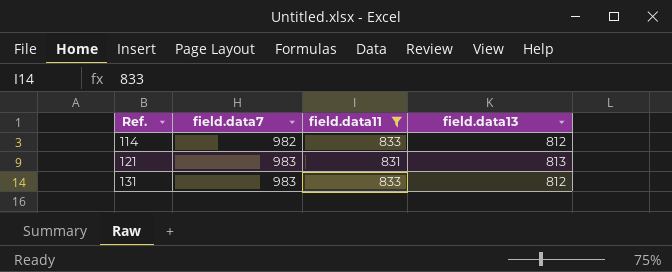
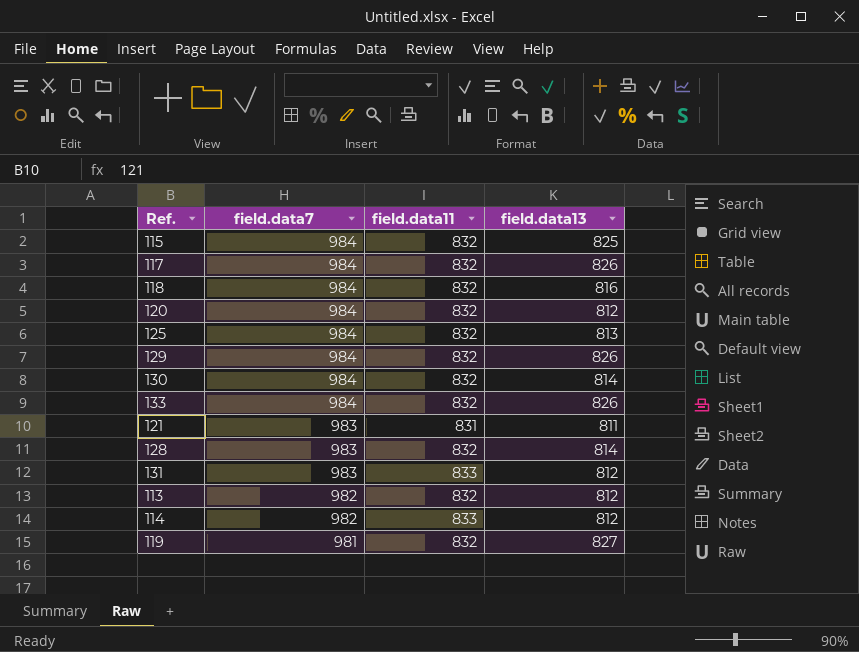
filter: field.data11 != 832 -> none
row order: Ref. ascending -> field.data7 descending
121 | field.data13: 813 -> 811

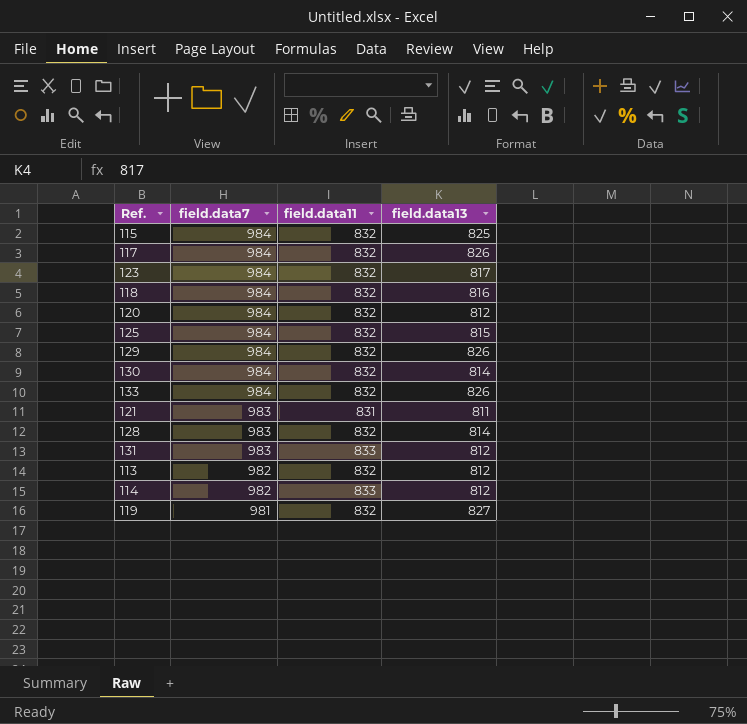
row 123: none -> 984 | 832 | 817
125 | field.data13: 813 -> 815

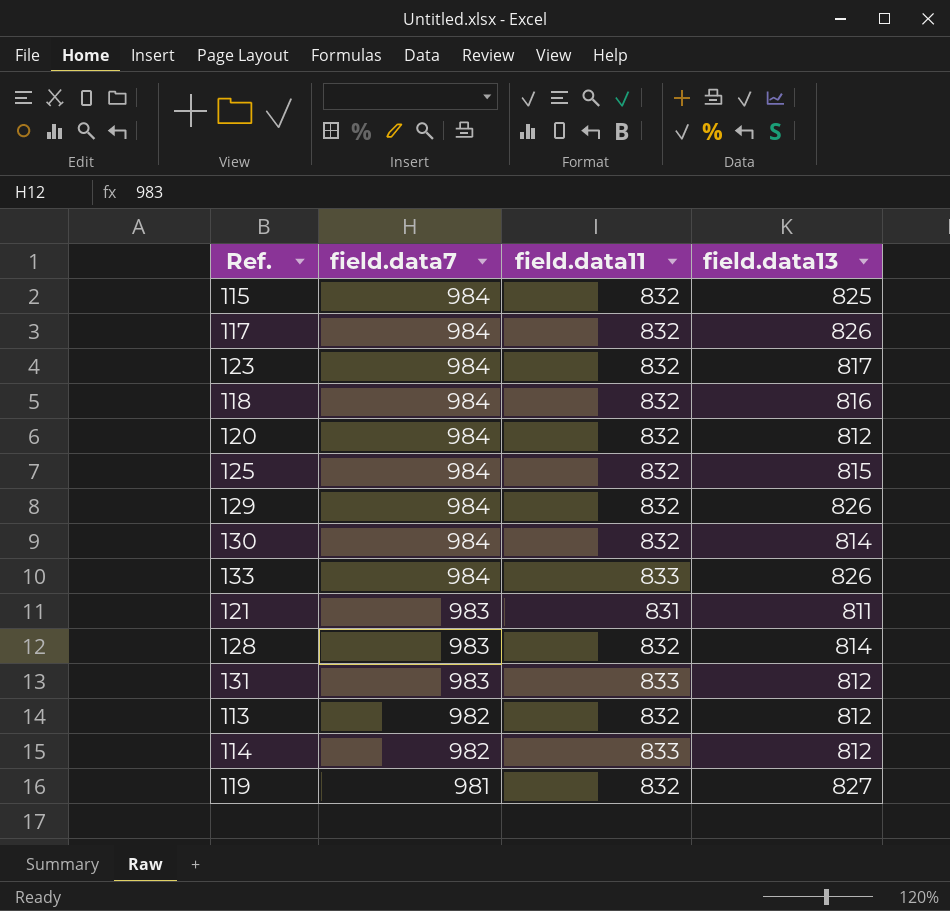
133 | field.data11: 832 -> 833

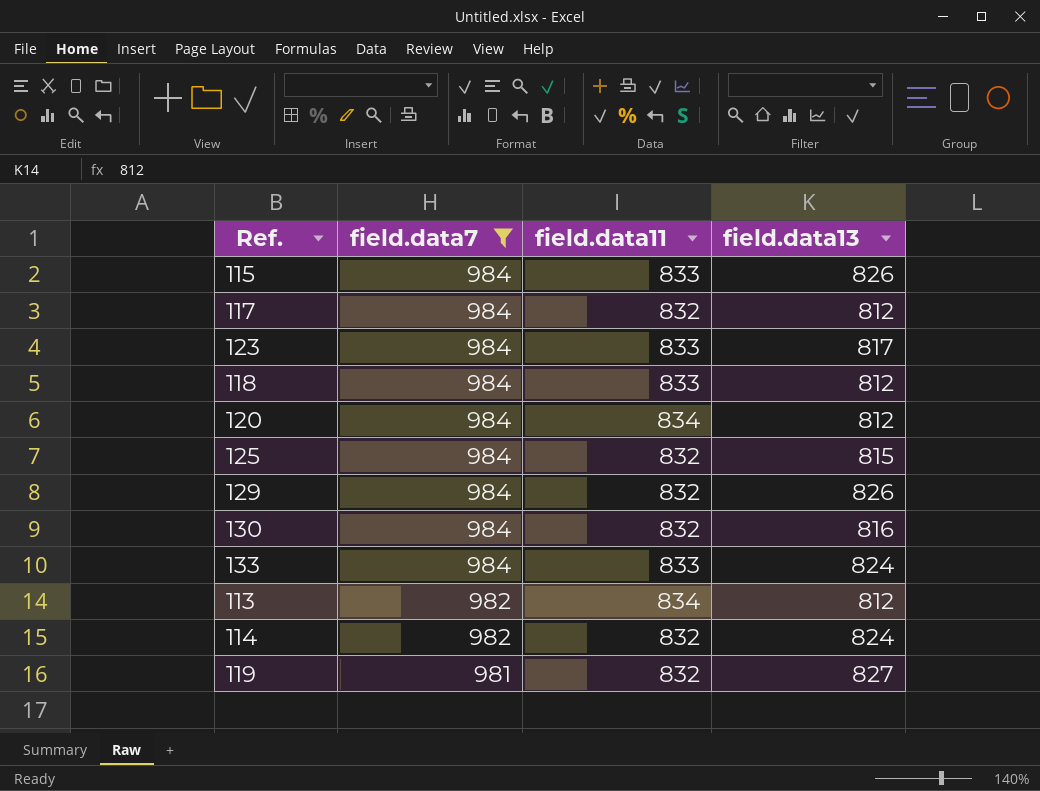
filter: none -> field.data7 != 983
115 | field.data11: 832 -> 833
115 | field.data13: 825 -> 826
117 | field.data13: 826 -> 812
123 | field.data11: 832 -> 833
118 | field.data11: 832 -> 833
118 | field.data13: 816 -> 812
120 | field.data11: 832 -> 834
130 | field.data13: 814 -> 816
133 | field.data13: 826 -> 824
113 | field.data11: 832 -> 834
114 | field.data11: 833 -> 832
114 | field.data13: 812 -> 824

